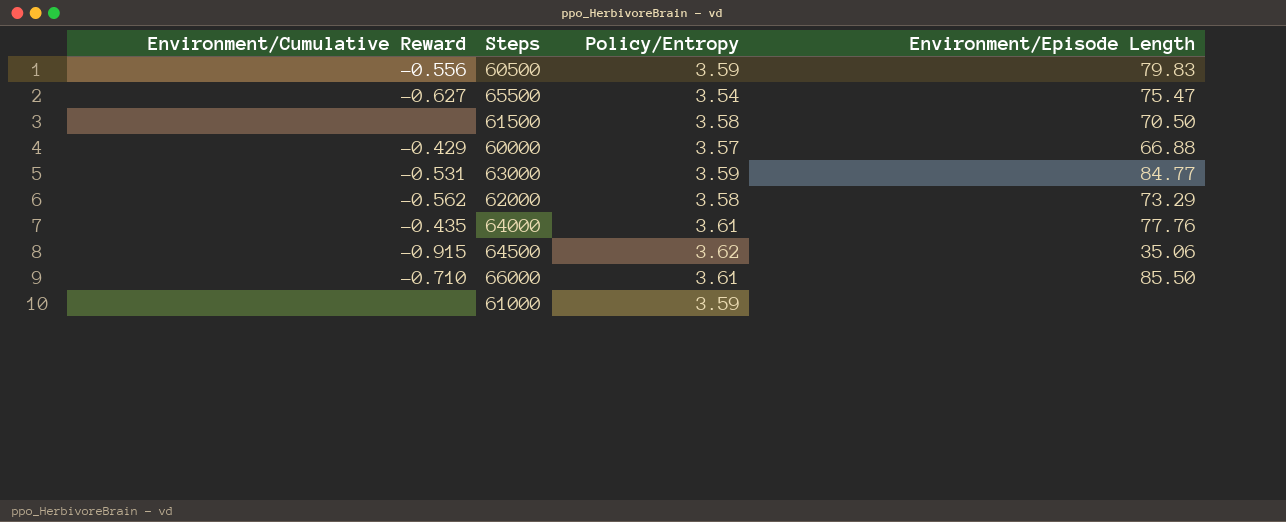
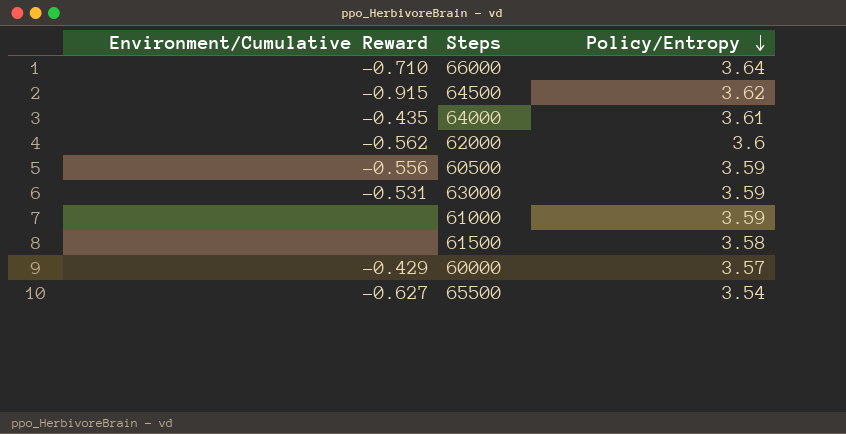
row order: none -> Policy/Entropy descending
column Environment/Episode Length | position: 4 -> none
66000 | Policy/Entropy: 3.61 -> 3.64
62000 | Policy/Entropy: 3.58 -> 3.6

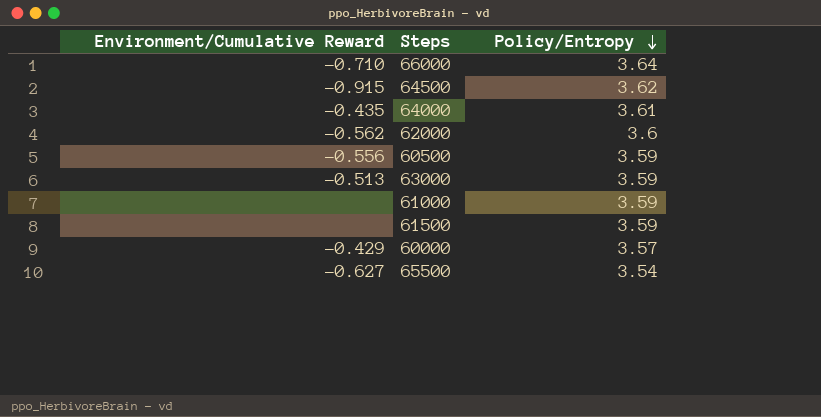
63000 | Environment/Cumulative Reward: -0.531 -> -0.513
61500 | Policy/Entropy: 3.58 -> 3.59

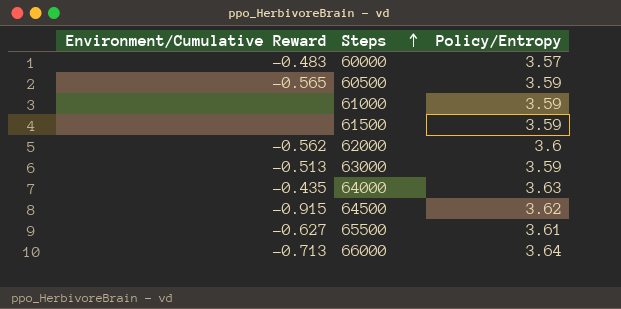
row order: Policy/Entropy descending -> Steps ascending
60000 | Environment/Cumulative Reward: -0.429 -> -0.483
60500 | Environment/Cumulative Reward: -0.556 -> -0.565
64000 | Policy/Entropy: 3.61 -> 3.63
65500 | Policy/Entropy: 3.54 -> 3.61
66000 | Environment/Cumulative Reward: -0.710 -> -0.713

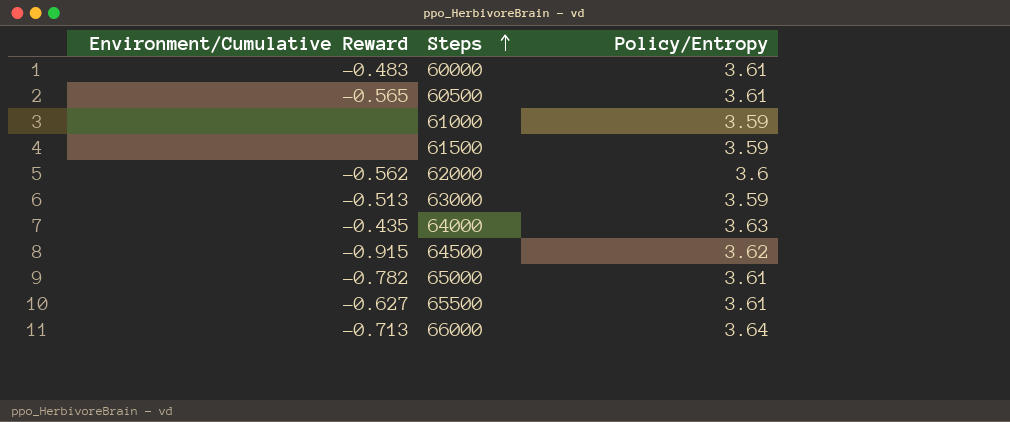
60000 | Policy/Entropy: 3.57 -> 3.61
60500 | Policy/Entropy: 3.59 -> 3.61
row 65000: none -> -0.782 | 3.61

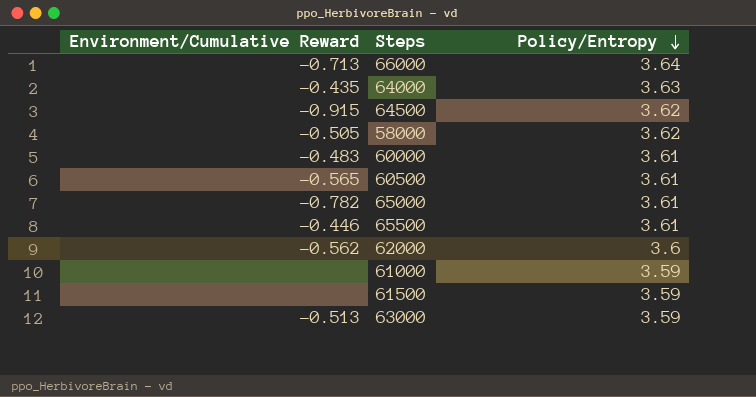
row order: Steps ascending -> Policy/Entropy descending
row 58000: none -> -0.505 | 3.62
65500 | Environment/Cumulative Reward: -0.627 -> -0.446

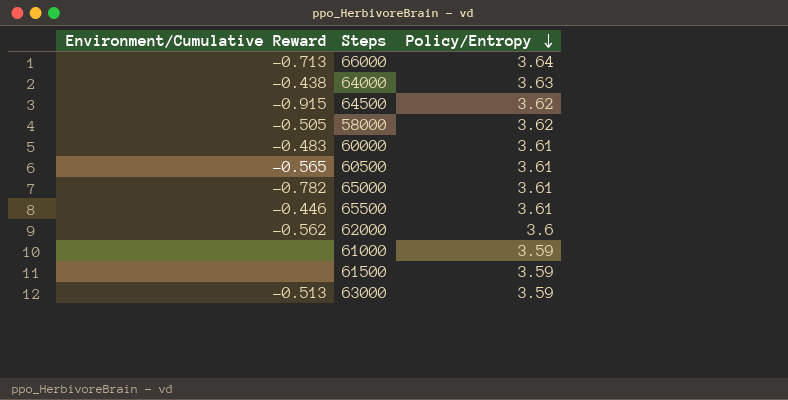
64000 | Environment/Cumulative Reward: -0.435 -> -0.438

